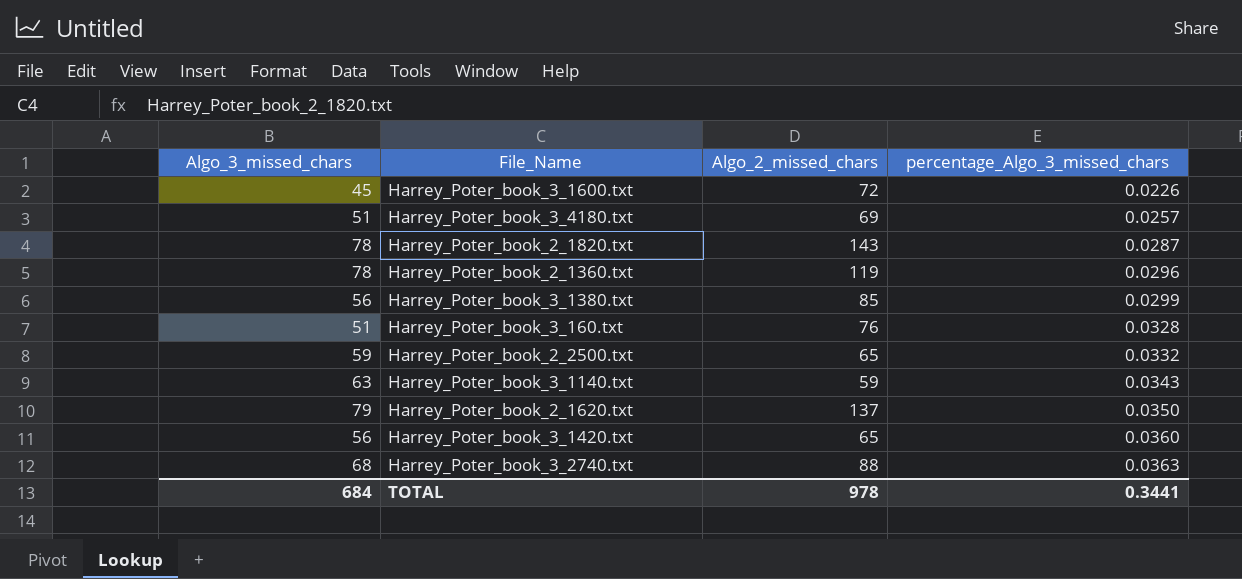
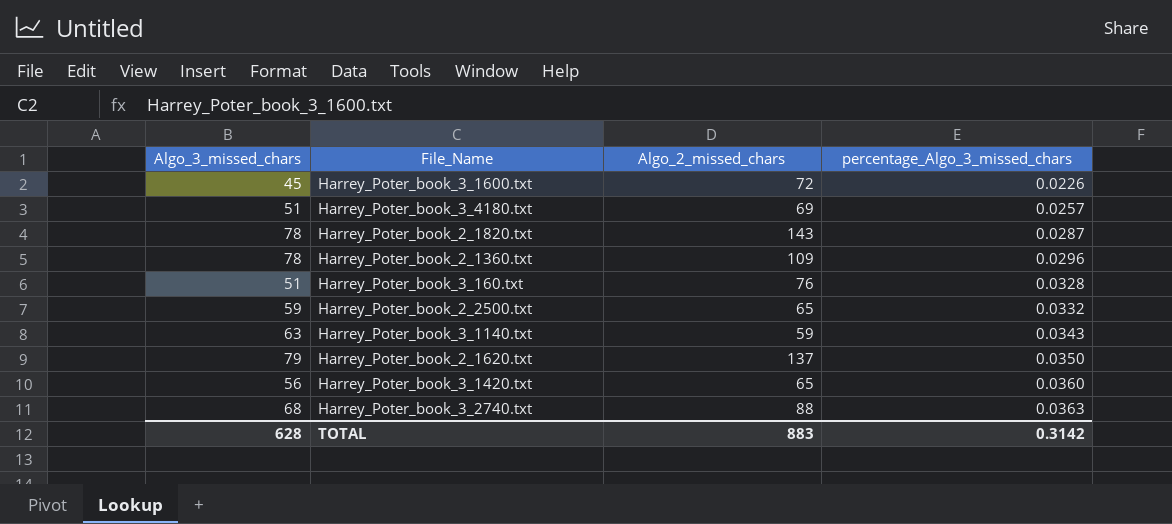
row Harrey_Poter_book_3_1380.txt: 56 | 85 | 0.0299 -> none
Harrey_Poter_book_2_1360.txt | Algo_2_missed_chars: 119 -> 109
TOTAL | Algo_3_missed_chars: 684 -> 628
TOTAL | Algo_2_missed_chars: 978 -> 883
TOTAL | percentage_Algo_3_missed_chars: 0.3441 -> 0.3142

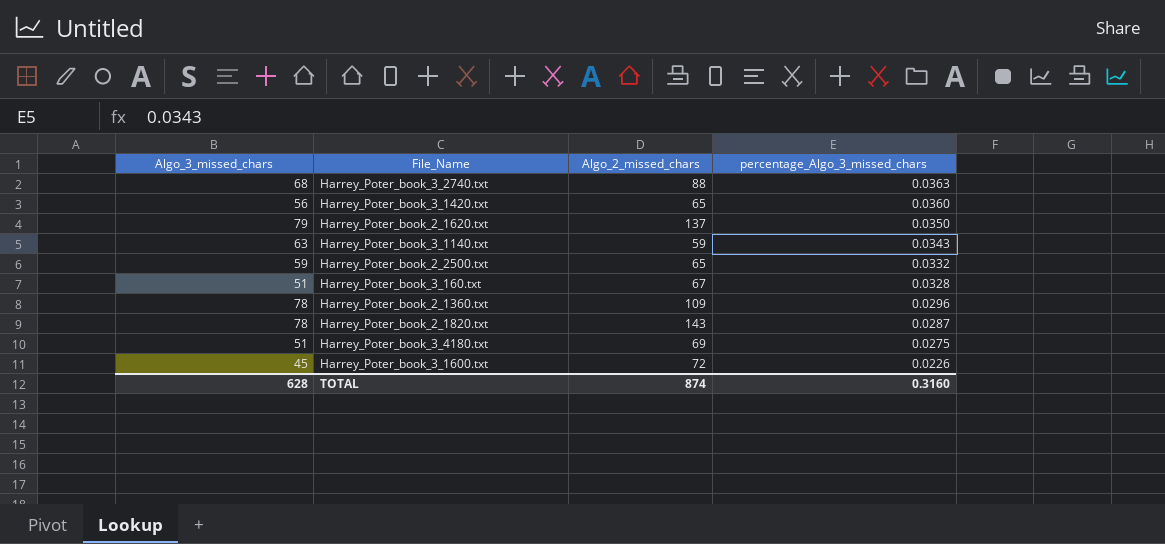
row order: percentage_Algo_3_missed_chars ascending -> percentage_Algo_3_missed_chars descending
Harrey_Poter_book_3_160.txt | Algo_2_missed_chars: 76 -> 67
Harrey_Poter_book_3_4180.txt | percentage_Algo_3_missed_chars: 0.0257 -> 0.0275
TOTAL | Algo_2_missed_chars: 883 -> 874
TOTAL | percentage_Algo_3_missed_chars: 0.3142 -> 0.3160

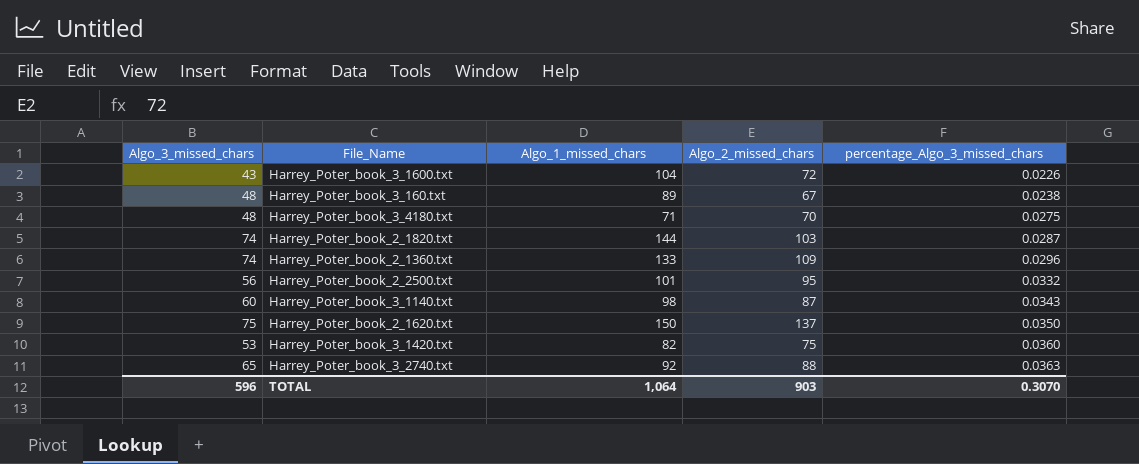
row order: percentage_Algo_3_missed_chars descending -> percentage_Algo_3_missed_chars ascending
column Algo_1_missed_chars | position: none -> 3
Harrey_Poter_book_3_1600.txt | Algo_3_missed_chars: 45 -> 43
Harrey_Poter_book_3_160.txt | Algo_3_missed_chars: 51 -> 48
Harrey_Poter_book_3_160.txt | percentage_Algo_3_missed_chars: 0.0328 -> 0.0238
Harrey_Poter_book_3_4180.txt | Algo_3_missed_chars: 51 -> 48
Harrey_Poter_book_3_4180.txt | Algo_2_missed_chars: 69 -> 70
Harrey_Poter_book_2_1820.txt | Algo_3_missed_chars: 78 -> 74
Harrey_Poter_book_2_1820.txt | Algo_2_missed_chars: 143 -> 103
Harrey_Poter_book_2_1360.txt | Algo_3_missed_chars: 78 -> 74
Harrey_Poter_book_2_2500.txt | Algo_3_missed_chars: 59 -> 56
Harrey_Poter_book_2_2500.txt | Algo_2_missed_chars: 65 -> 95
Harrey_Poter_book_3_1140.txt | Algo_3_missed_chars: 63 -> 60
Harrey_Poter_book_3_1140.txt | Algo_2_missed_chars: 59 -> 87
Harrey_Poter_book_2_1620.txt | Algo_3_missed_chars: 79 -> 75
Harrey_Poter_book_3_1420.txt | Algo_3_missed_chars: 56 -> 53
Harrey_Poter_book_3_1420.txt | Algo_2_missed_chars: 65 -> 75
Harrey_Poter_book_3_2740.txt | Algo_3_missed_chars: 68 -> 65
TOTAL | Algo_3_missed_chars: 628 -> 596
TOTAL | Algo_2_missed_chars: 874 -> 903
TOTAL | percentage_Algo_3_missed_chars: 0.3160 -> 0.3070

